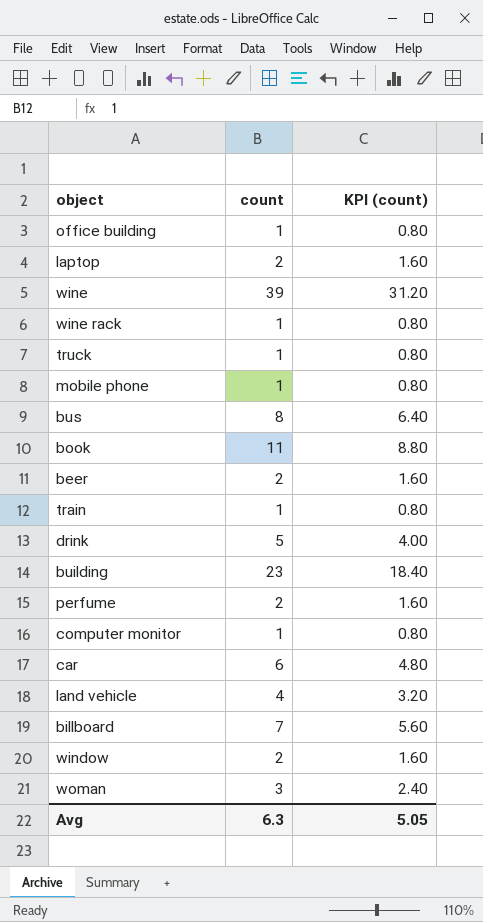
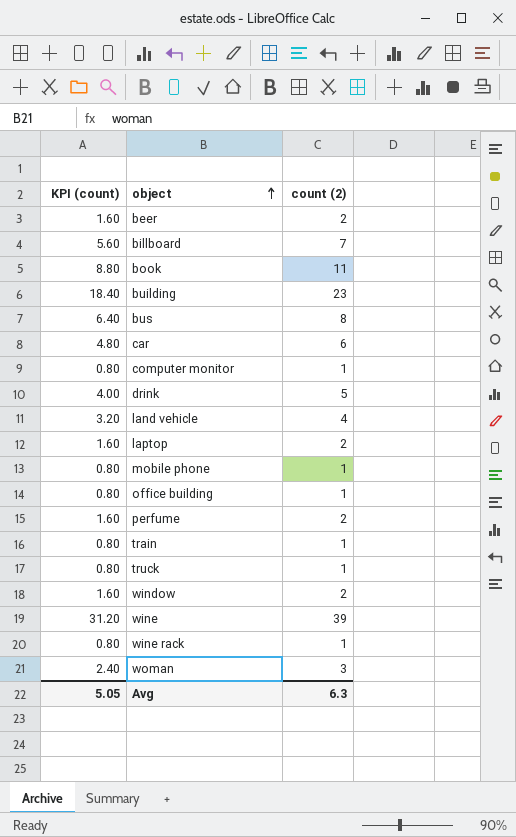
row order: none -> object ascending
column KPI (count) | position: 3 -> 1
column name: count -> count (2)

